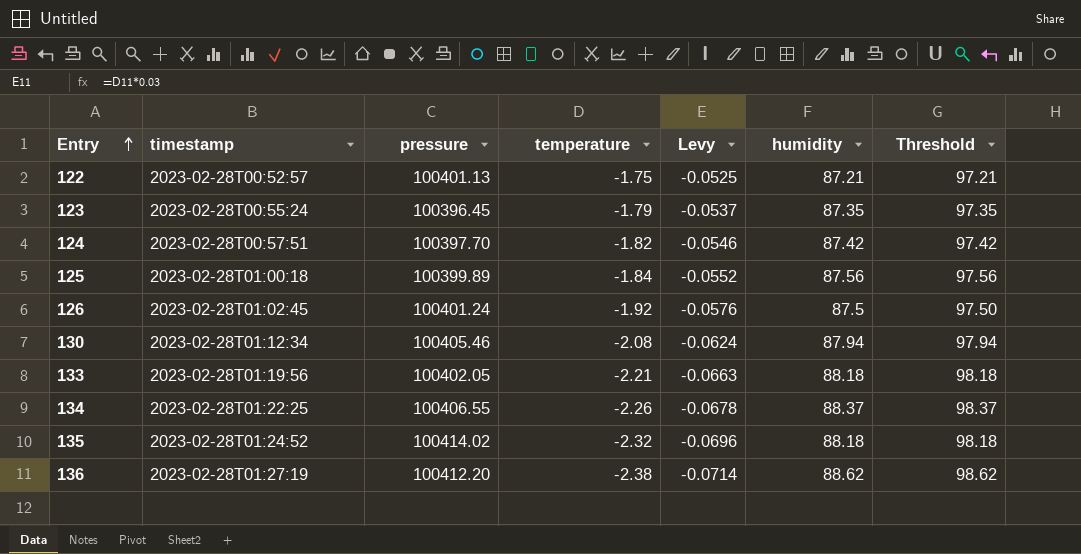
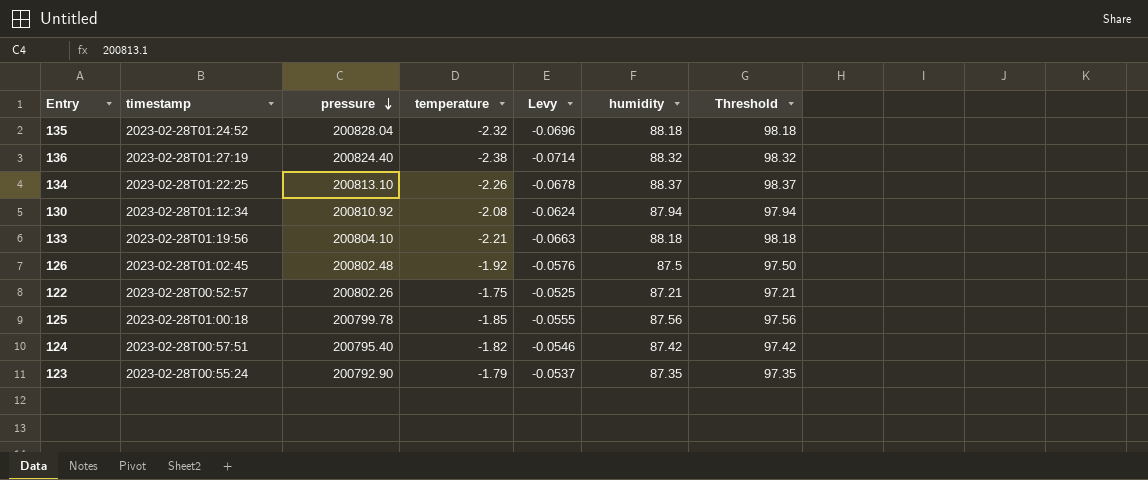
row order: Entry ascending -> pressure descending
135 | pressure: 100414.02 -> 200828.04
136 | pressure: 100412.20 -> 200824.40
136 | humidity: 88.62 -> 88.32
136 | Threshold: 98.62 -> 98.32
134 | pressure: 100406.55 -> 200813.10
130 | pressure: 100405.46 -> 200810.92
133 | pressure: 100402.05 -> 200804.10
126 | pressure: 100401.24 -> 200802.48
122 | pressure: 100401.13 -> 200802.26
125 | pressure: 100399.89 -> 200799.78
125 | temperature: -1.84 -> -1.85
125 | Levy: -0.0552 -> -0.0555
124 | pressure: 100397.70 -> 200795.40
123 | pressure: 100396.45 -> 200792.90

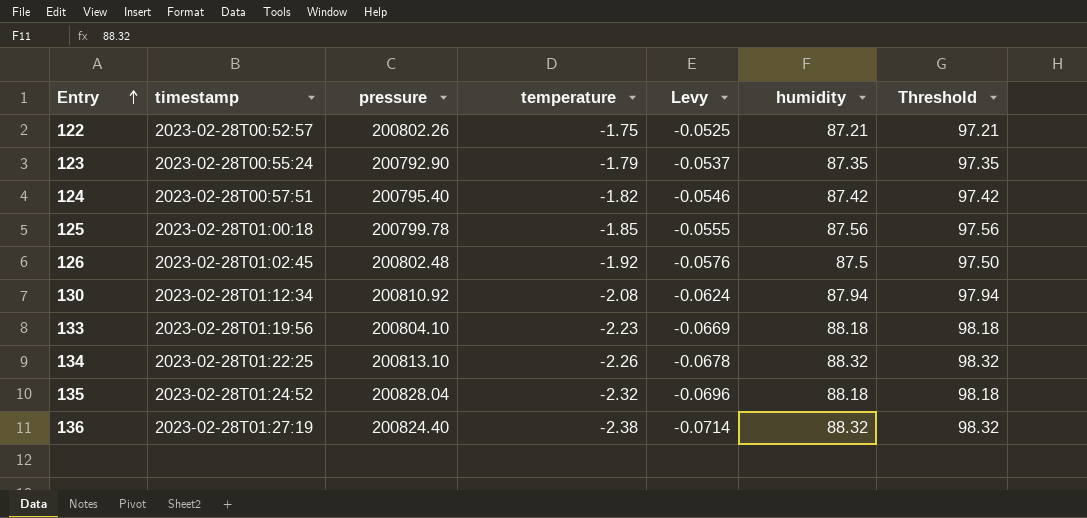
row order: pressure descending -> Entry ascending
133 | temperature: -2.21 -> -2.23
133 | Levy: -0.0663 -> -0.0669
134 | humidity: 88.37 -> 88.32
134 | Threshold: 98.37 -> 98.32

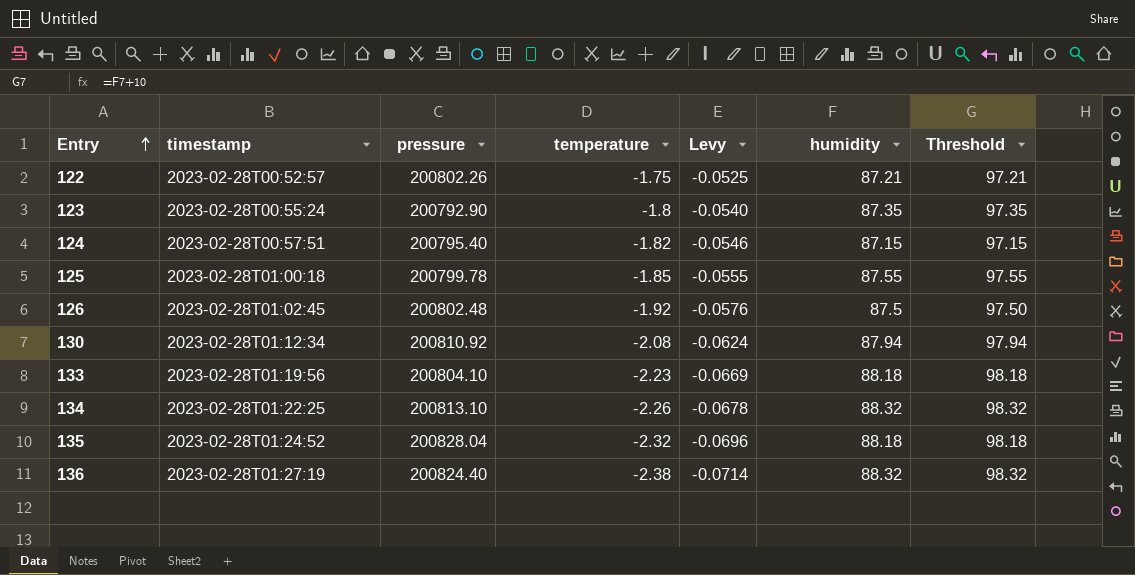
123 | temperature: -1.79 -> -1.8
123 | Levy: -0.0537 -> -0.0540
124 | humidity: 87.42 -> 87.15
124 | Threshold: 97.42 -> 97.15
125 | humidity: 87.56 -> 87.55
125 | Threshold: 97.56 -> 97.55

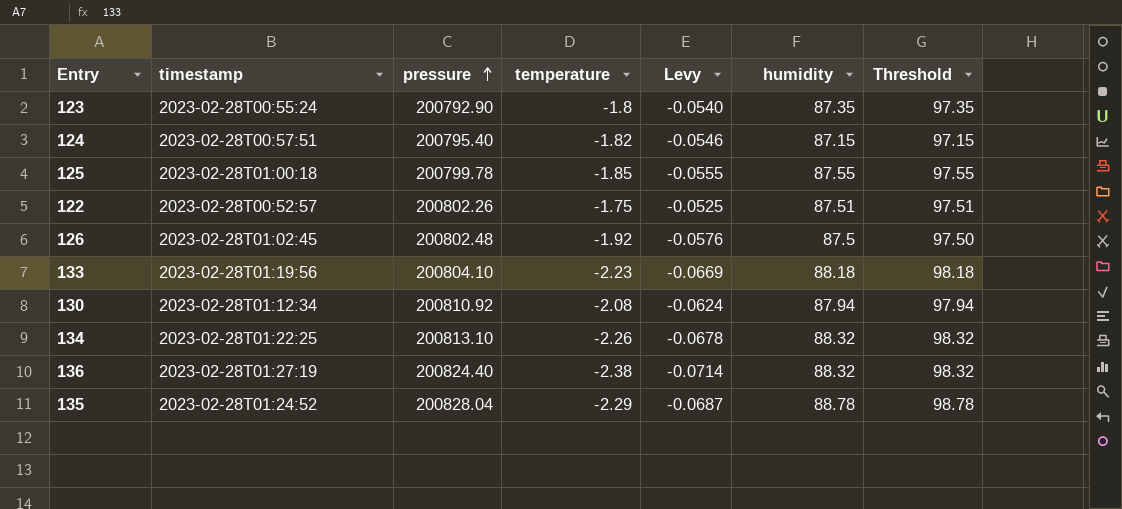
row order: Entry ascending -> pressure ascending
122 | humidity: 87.21 -> 87.51
122 | Threshold: 97.21 -> 97.51
135 | temperature: -2.32 -> -2.29
135 | Levy: -0.0696 -> -0.0687
135 | humidity: 88.18 -> 88.78
135 | Threshold: 98.18 -> 98.78

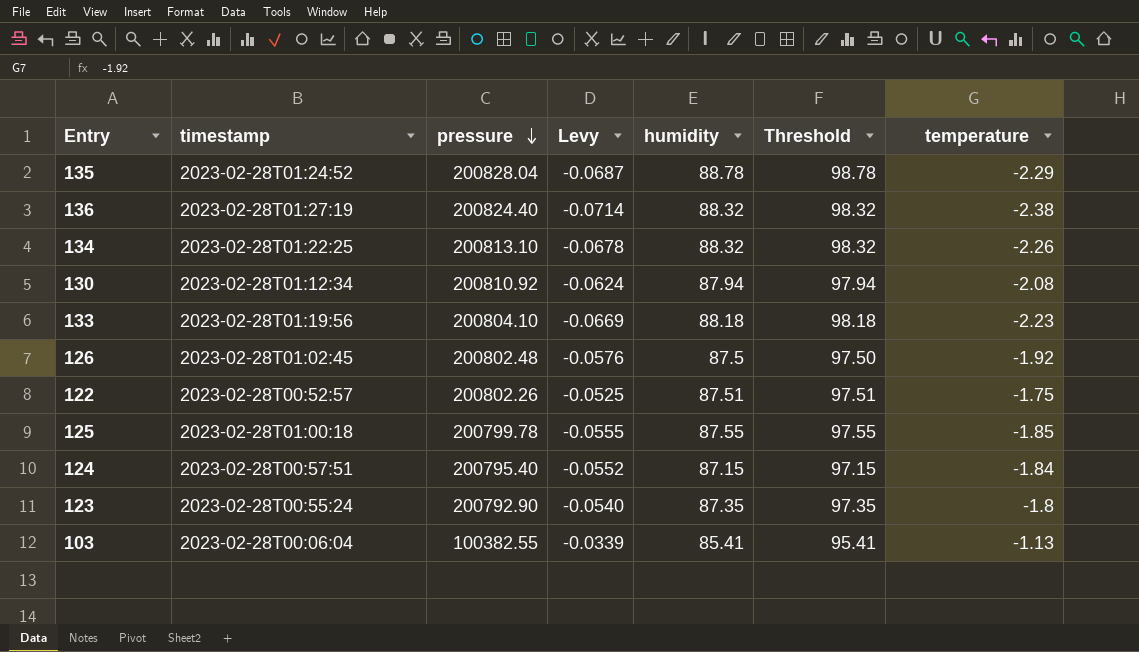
row order: pressure ascending -> pressure descending
column temperature | position: 4 -> 7
124 | Levy: -0.0546 -> -0.0552
124 | temperature: -1.82 -> -1.84
row 103: none -> 2023-02-28T00:06:04 | 100382.55 | -0.0339 | 85.41 | 95.41 | -1.13

